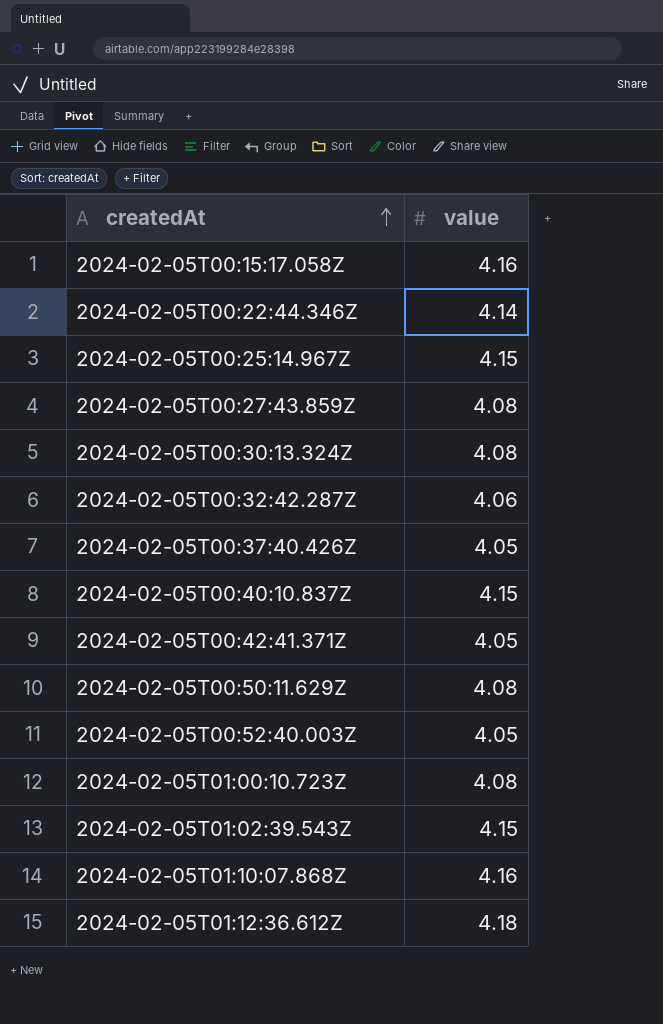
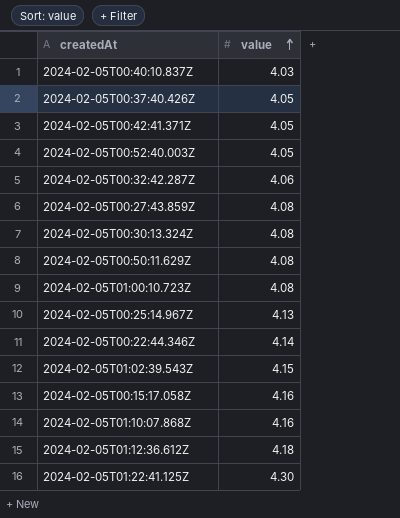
row order: createdAt ascending -> value ascending
2024-02-05T00:40:10.837Z | value: 4.15 -> 4.03
2024-02-05T00:25:14.967Z | value: 4.15 -> 4.13
row 2024-02-05T01:22:41.125Z: none -> 4.30

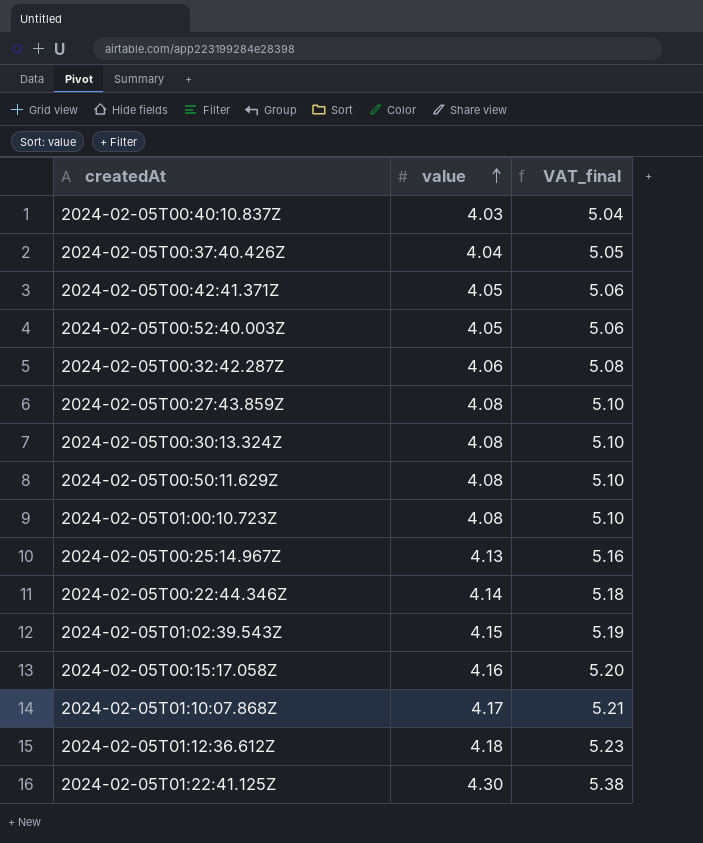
column VAT_final | formula: none -> [value] * 1.25
2024-02-05T00:37:40.426Z | value: 4.05 -> 4.04
2024-02-05T01:10:07.868Z | value: 4.16 -> 4.17

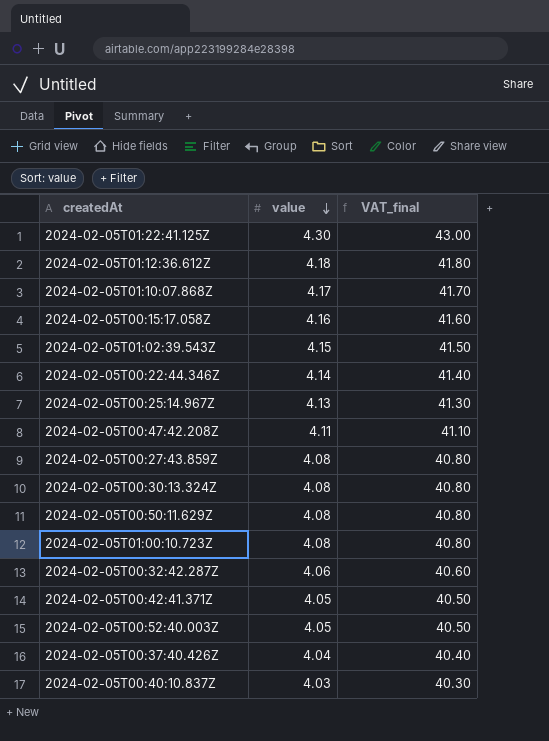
row order: value ascending -> value descending
column VAT_final | formula: [value] * 1.25 -> [value] * 10
row 2024-02-05T00:47:42.208Z: none -> 4.11 | 41.10

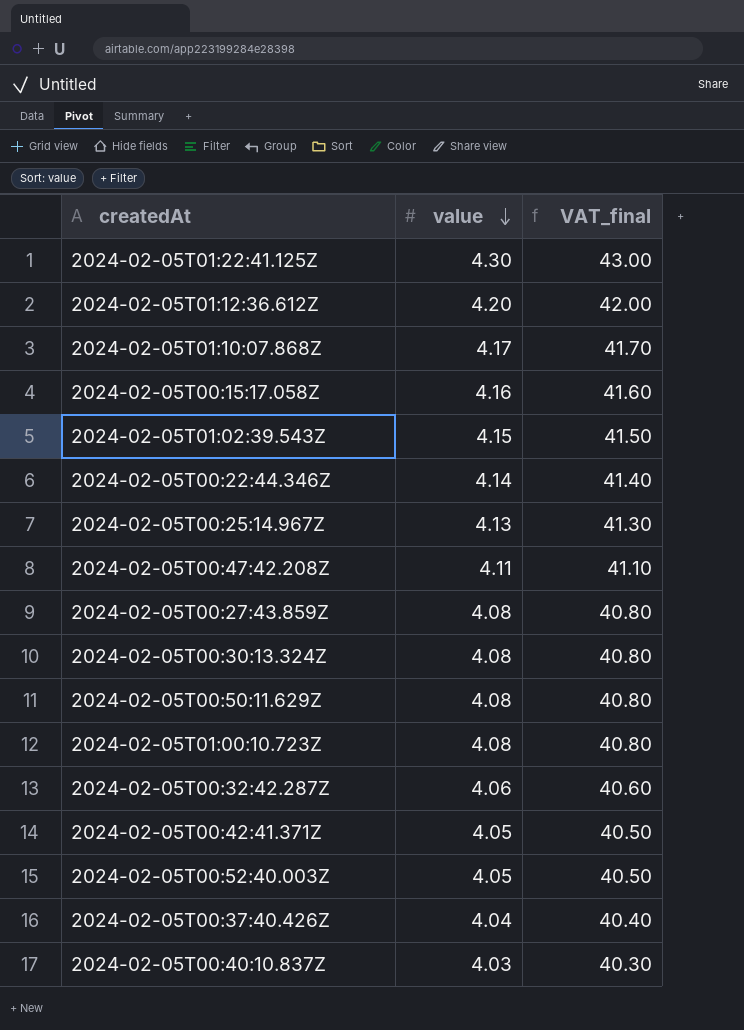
2024-02-05T01:12:36.612Z | value: 4.18 -> 4.20
2024-02-05T01:12:36.612Z | VAT_final: 41.80 -> 42.00

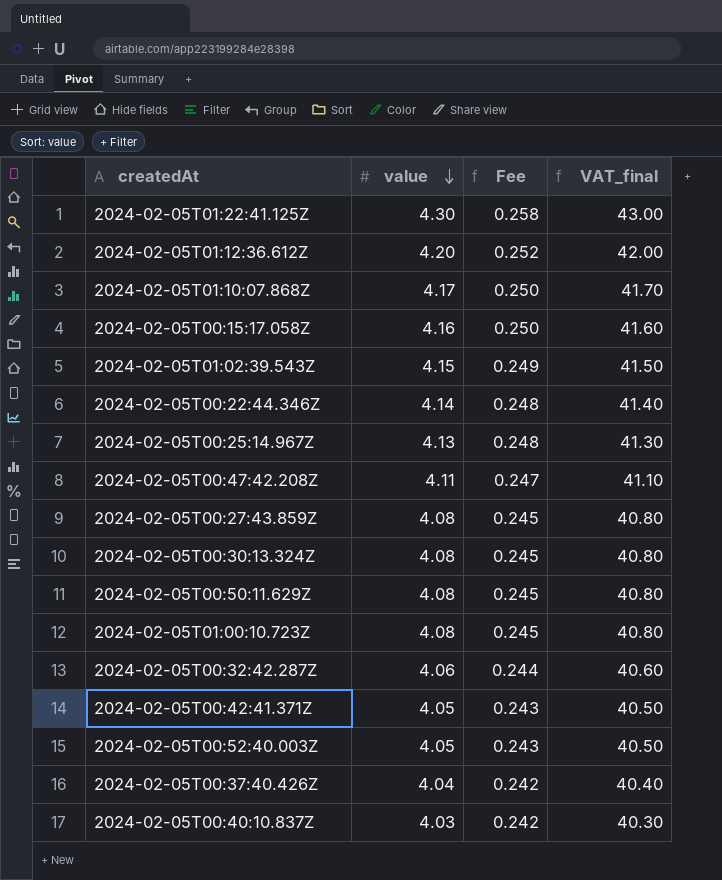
column Fee | formula: none -> [value] * 0.06

